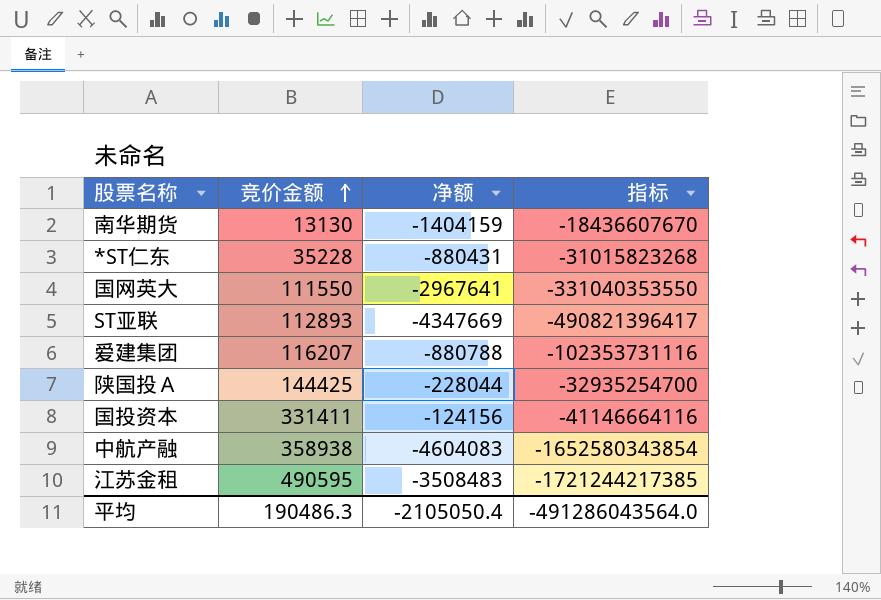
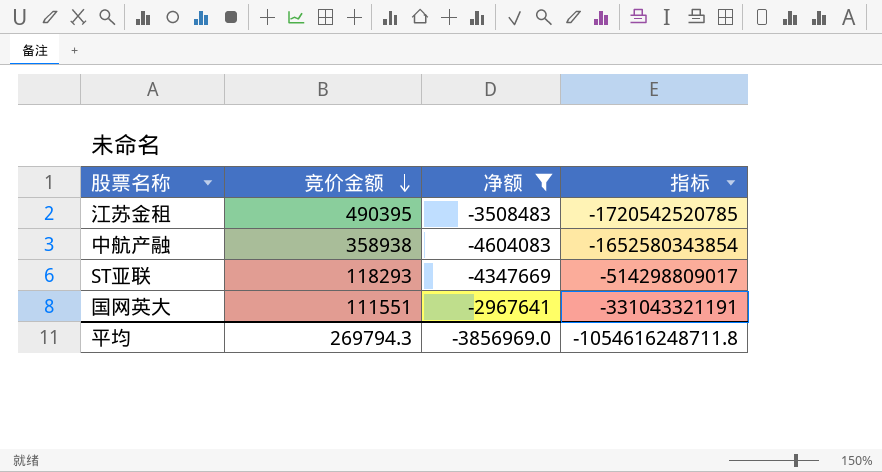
filter: none -> 净额 <= -2967641
row order: 竞价金额 ascending -> 竞价金额 descending
江苏金租 | 竞价金额: 490595 -> 490395
江苏金租 | 指标: -1721244217385 -> -1720542520785
ST亚联 | 竞价金额: 112893 -> 118293
ST亚联 | 指标: -490821396417 -> -514298809017
国网英大 | 竞价金额: 111550 -> 111551
国网英大 | 指标: -331040353550 -> -331043321191
平均 | 竞价金额: 190486.3 -> 269794.3
平均 | 净额: -2105050.4 -> -3856969.0
平均 | 指标: -491286043564.0 -> -1054616248711.8

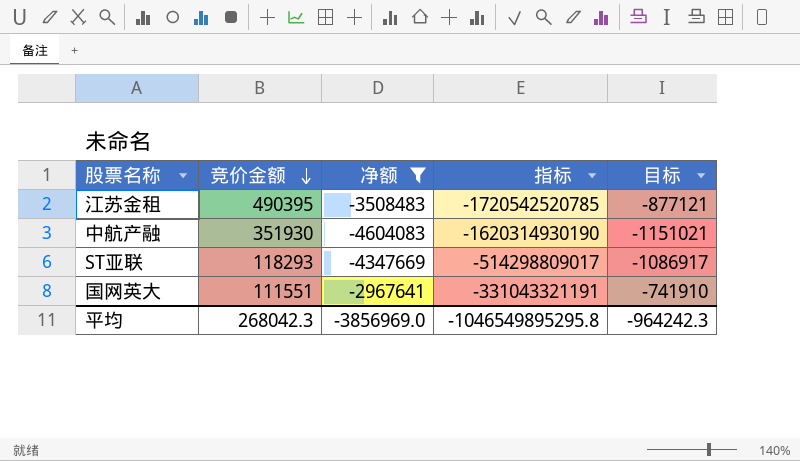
column 目标 | formula: none -> [净额] * 0.25
中航产融 | 竞价金额: 358938 -> 351930
中航产融 | 指标: -1652580343854 -> -1620314930190
平均 | 竞价金额: 269794.3 -> 268042.3
平均 | 指标: -1054616248711.8 -> -1046549895295.8

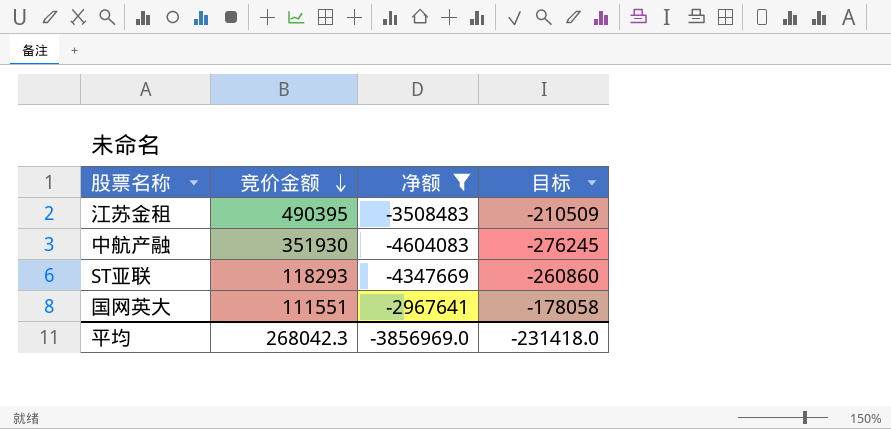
column 指标 | formula: [竞价金额] * [净额] -> none
column 目标 | formula: [净额] * 0.25 -> [净额] * 0.06
平均 | 目标: -964242.3 -> -231418.0

